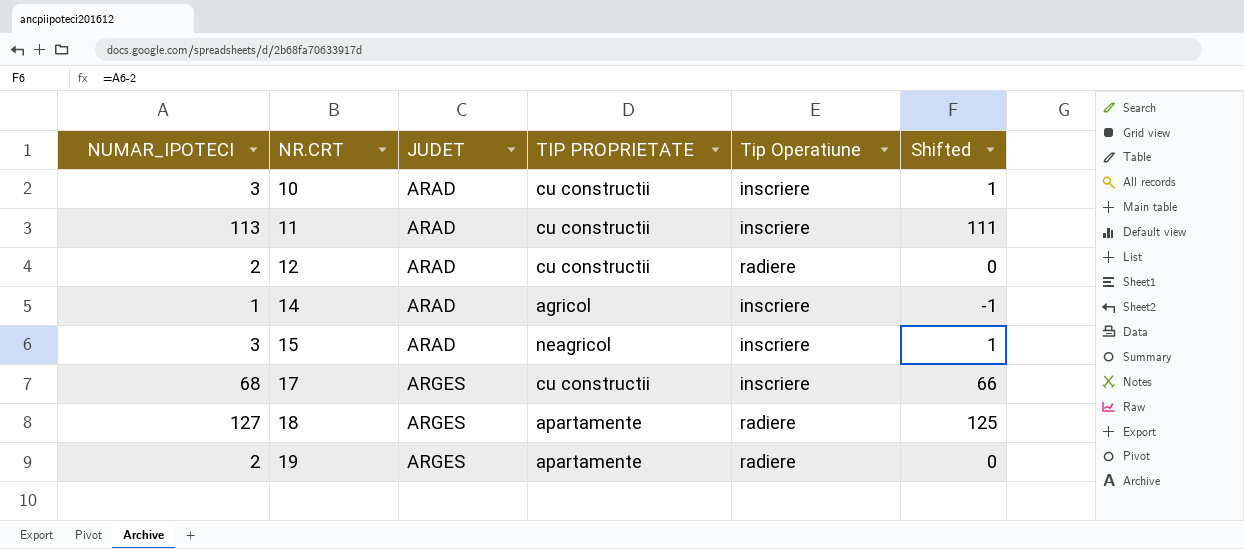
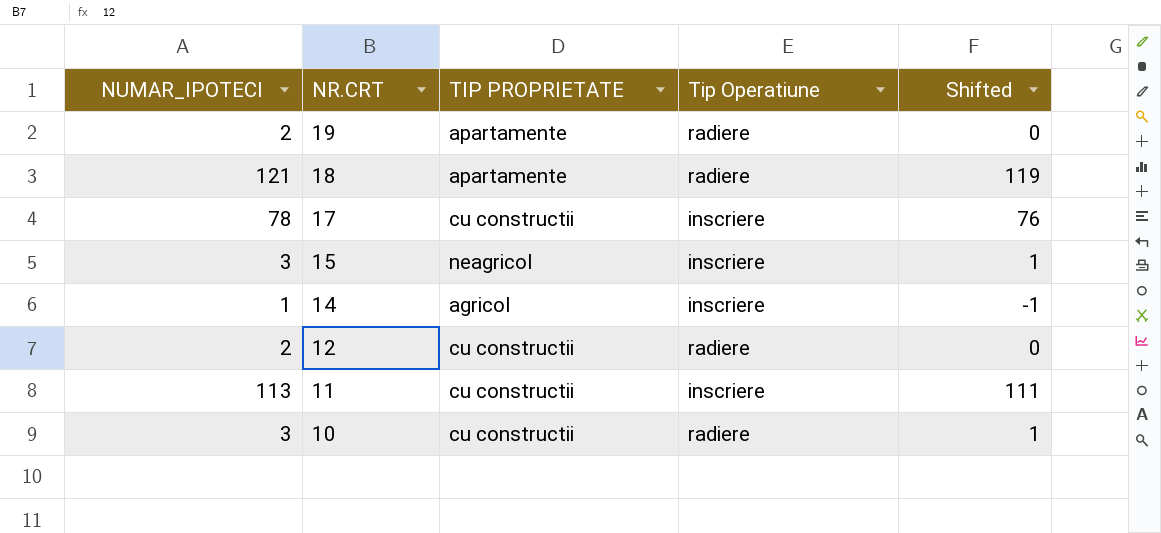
row order: NR.CRT ascending -> NR.CRT descending
column JUDET | position: 3 -> none
18 | NUMAR_IPOTECI: 127 -> 121
18 | Shifted: 125 -> 119
17 | NUMAR_IPOTECI: 68 -> 78
17 | Shifted: 66 -> 76
10 | Tip Operatiune: inscriere -> radiere

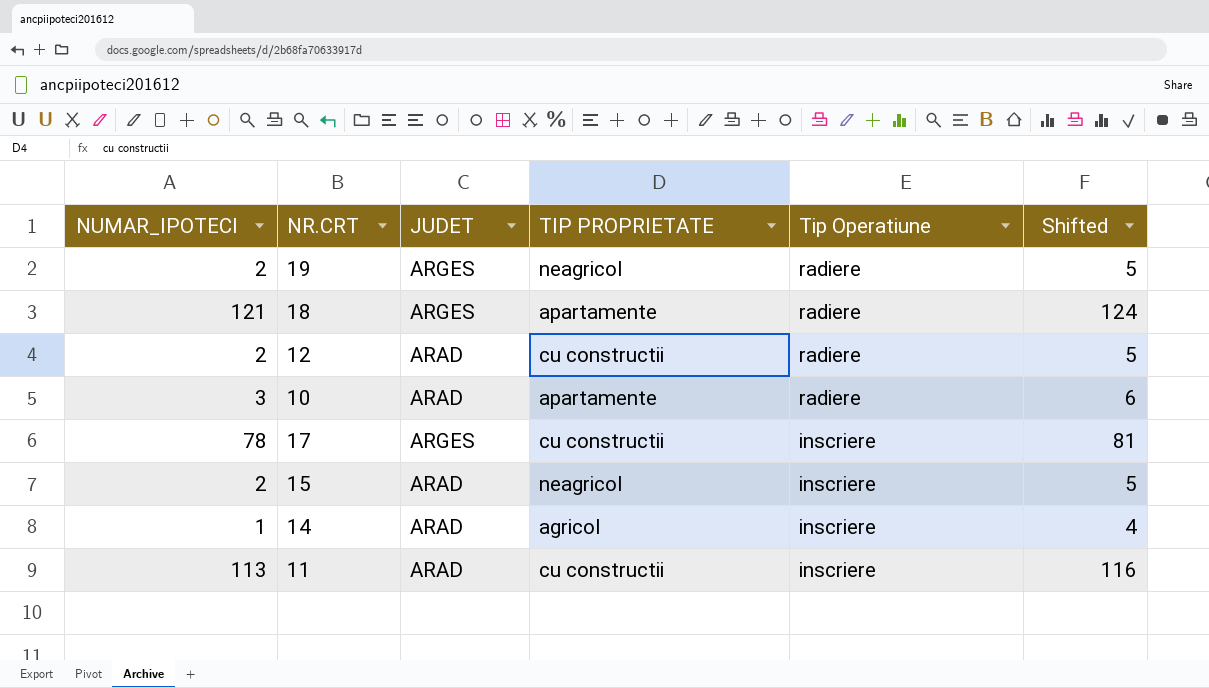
row order: NR.CRT descending -> Tip Operatiune descending
column JUDET | position: none -> 3
column Shifted | formula: [NUMAR_IPOTECI] - 2 -> [NUMAR_IPOTECI] + 3
19 | TIP PROPRIETATE: apartamente -> neagricol
10 | TIP PROPRIETATE: cu constructii -> apartamente
15 | NUMAR_IPOTECI: 3 -> 2

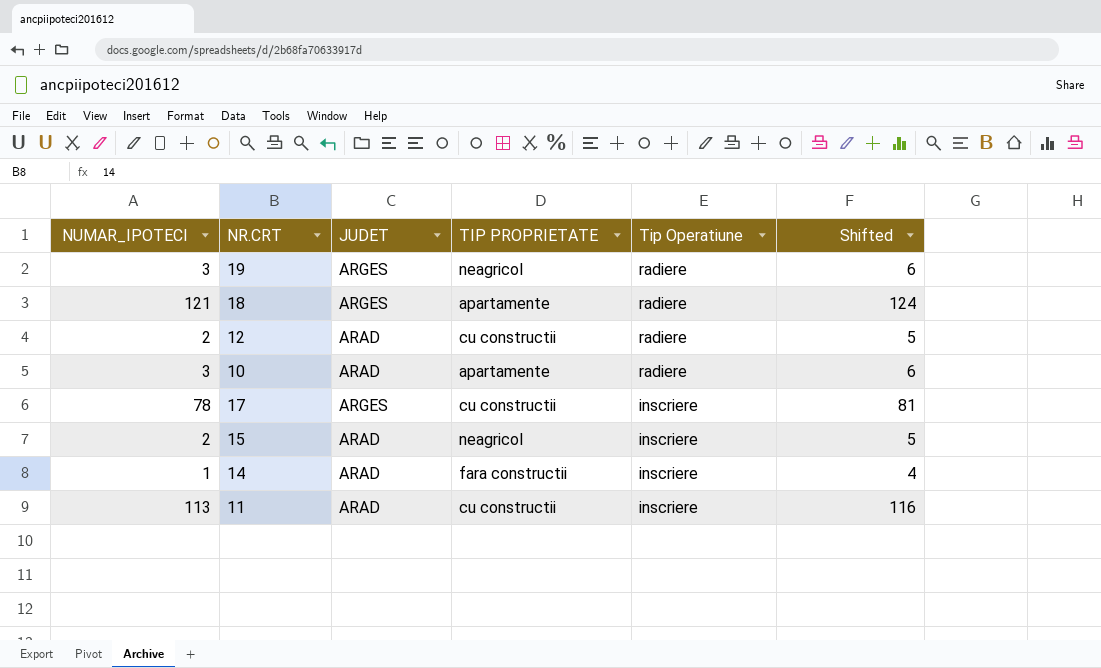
19 | NUMAR_IPOTECI: 2 -> 3
19 | Shifted: 5 -> 6
14 | TIP PROPRIETATE: agricol -> fara constructii

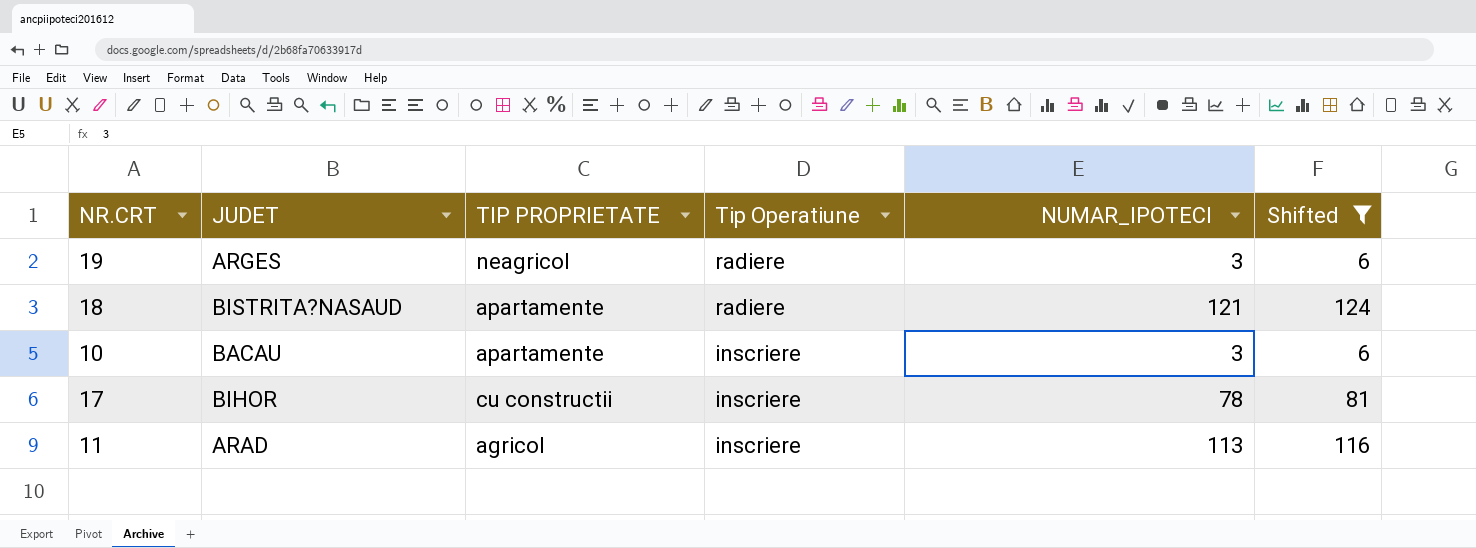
filter: none -> Shifted >= 6
column NUMAR_IPOTECI | position: 1 -> 5
18 | JUDET: ARGES -> BISTRITA?NASAUD
10 | JUDET: ARAD -> BACAU
10 | Tip Operatiune: radiere -> inscriere
17 | JUDET: ARGES -> BIHOR
11 | TIP PROPRIETATE: cu constructii -> agricol

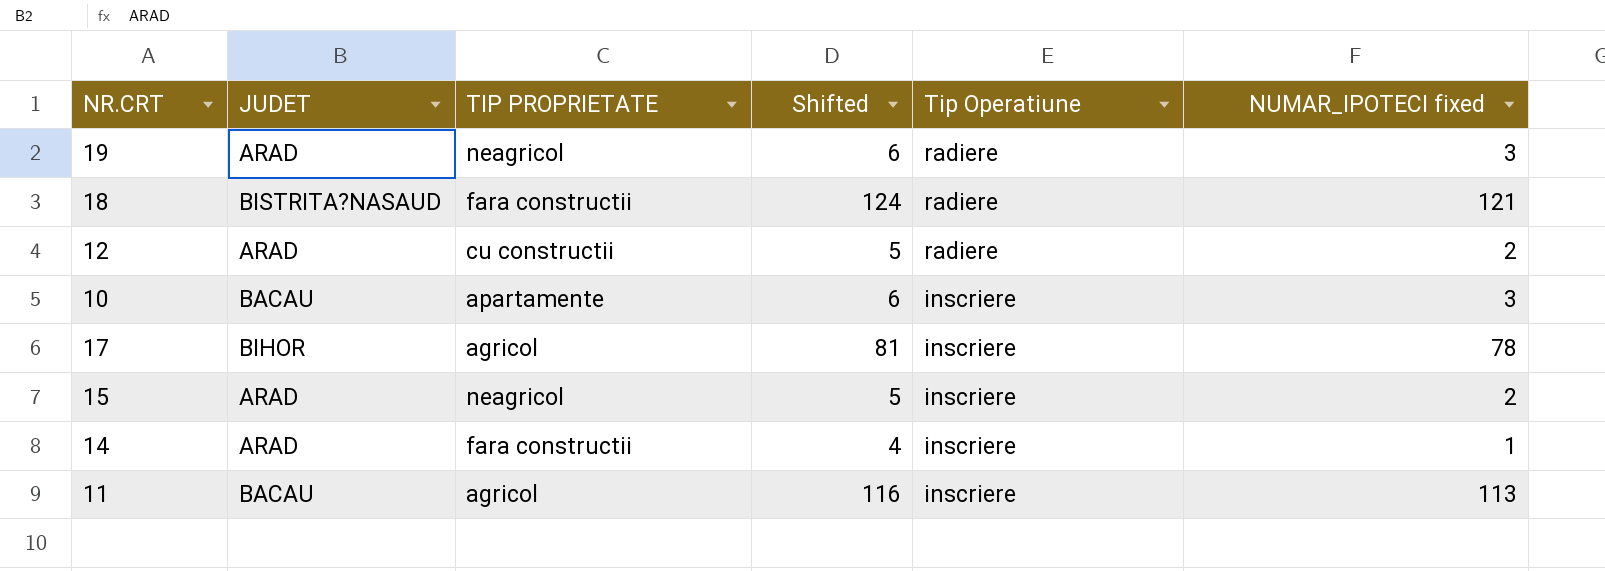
filter: Shifted >= 6 -> none
column Shifted | position: 6 -> 4
column name: NUMAR_IPOTECI -> NUMAR_IPOTECI fixed
19 | JUDET: ARGES -> ARAD
18 | TIP PROPRIETATE: apartamente -> fara constructii
17 | TIP PROPRIETATE: cu constructii -> agricol
11 | JUDET: ARAD -> BACAU

